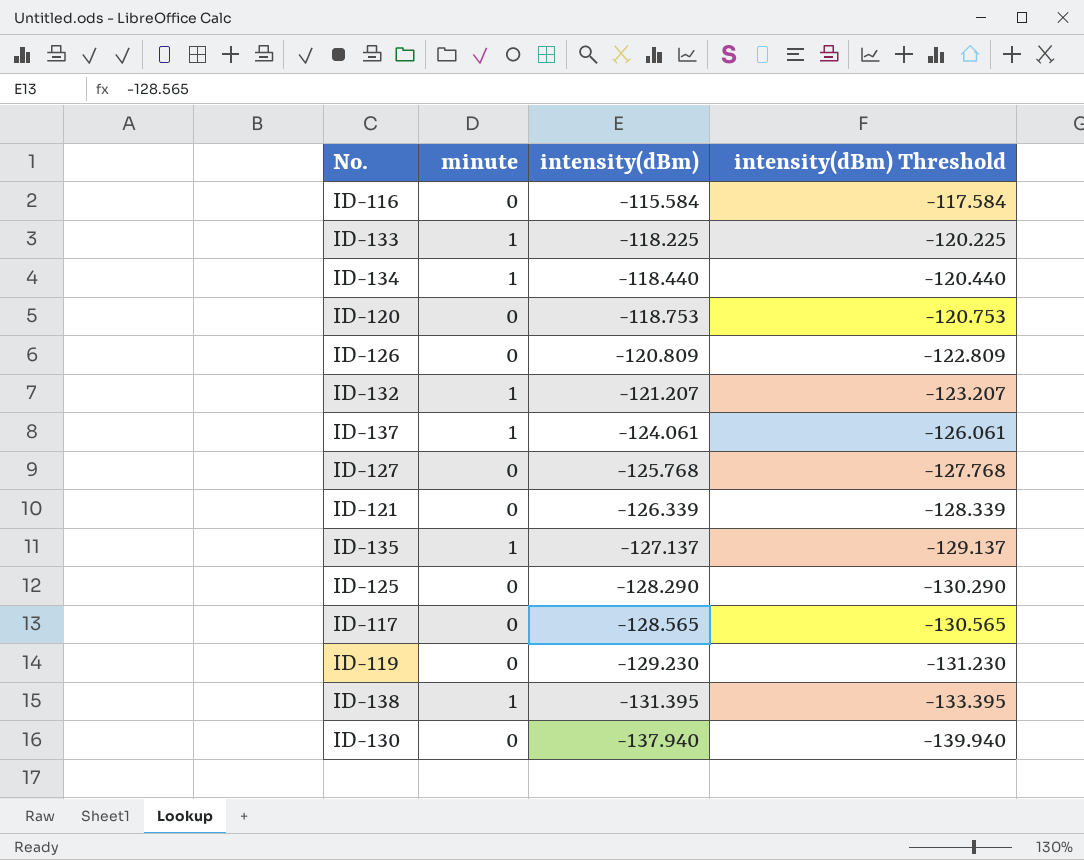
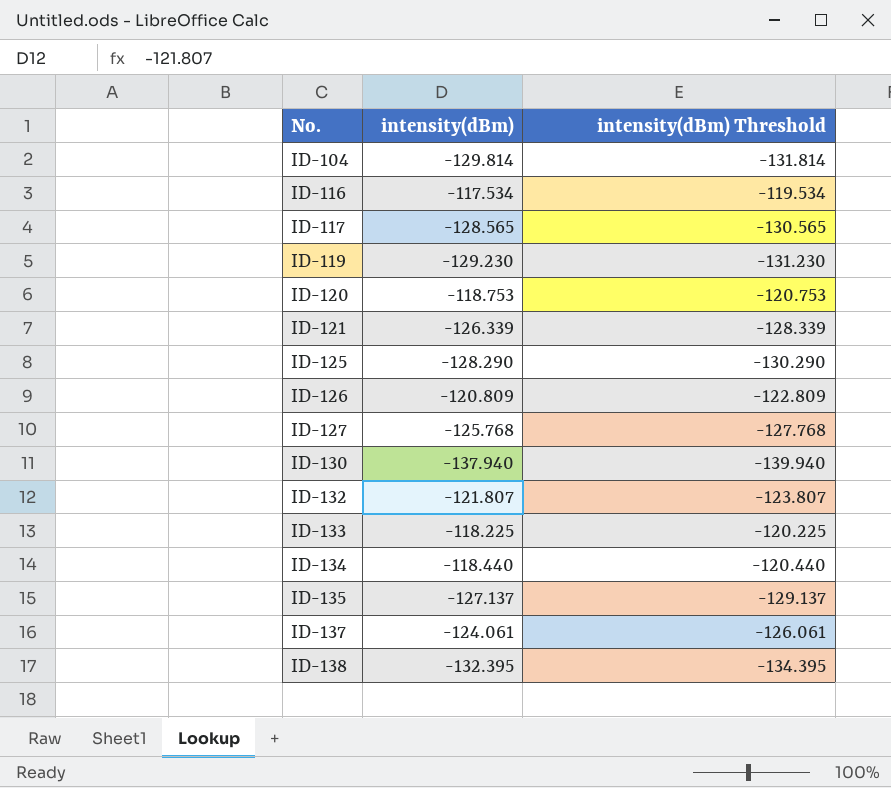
row order: intensity(dBm) descending -> No. ascending
column minute | position: 2 -> none
row ID-104: none -> -129.814 | -131.814
ID-116 | intensity(dBm): -115.584 -> -117.534
ID-116 | intensity(dBm) Threshold: -117.584 -> -119.534
ID-132 | intensity(dBm): -121.207 -> -121.807
ID-132 | intensity(dBm) Threshold: -123.207 -> -123.807
ID-138 | intensity(dBm): -131.395 -> -132.395
ID-138 | intensity(dBm) Threshold: -133.395 -> -134.395

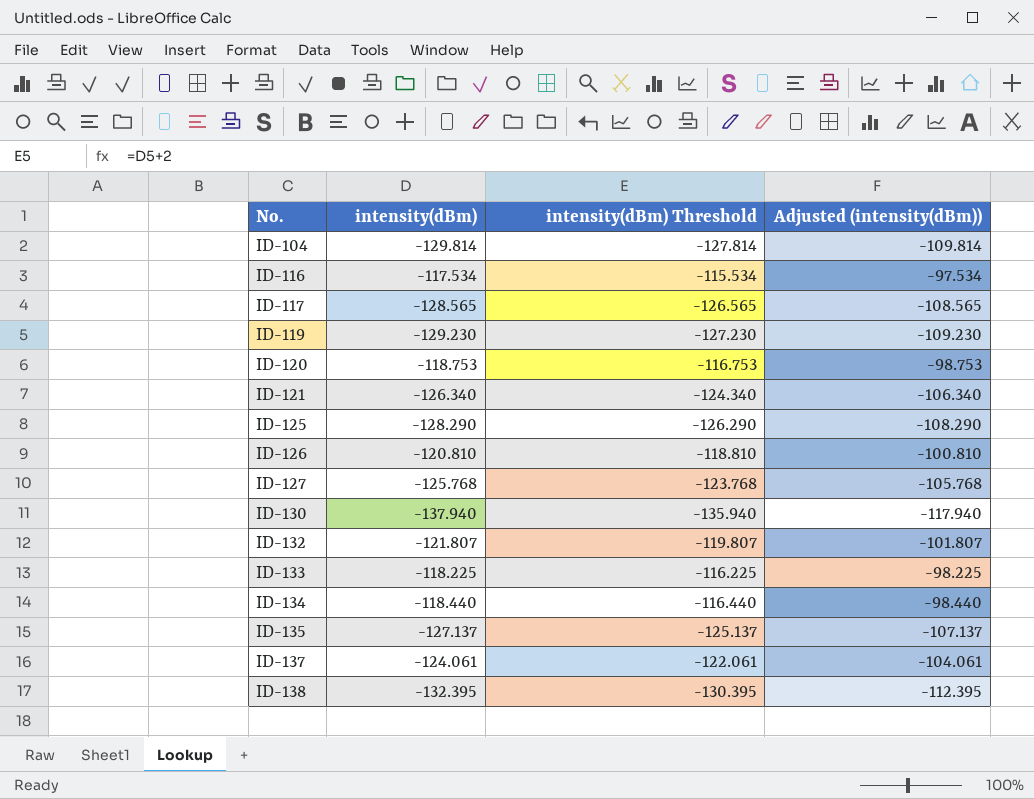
column intensity(dBm) Threshold | formula: [intensity(dBm)] - 2 -> [intensity(dBm)] + 2
column Adjusted (intensity(dBm)) | formula: none -> [intensity(dBm)] + 20
ID-121 | intensity(dBm): -126.339 -> -126.340
ID-126 | intensity(dBm): -120.809 -> -120.810

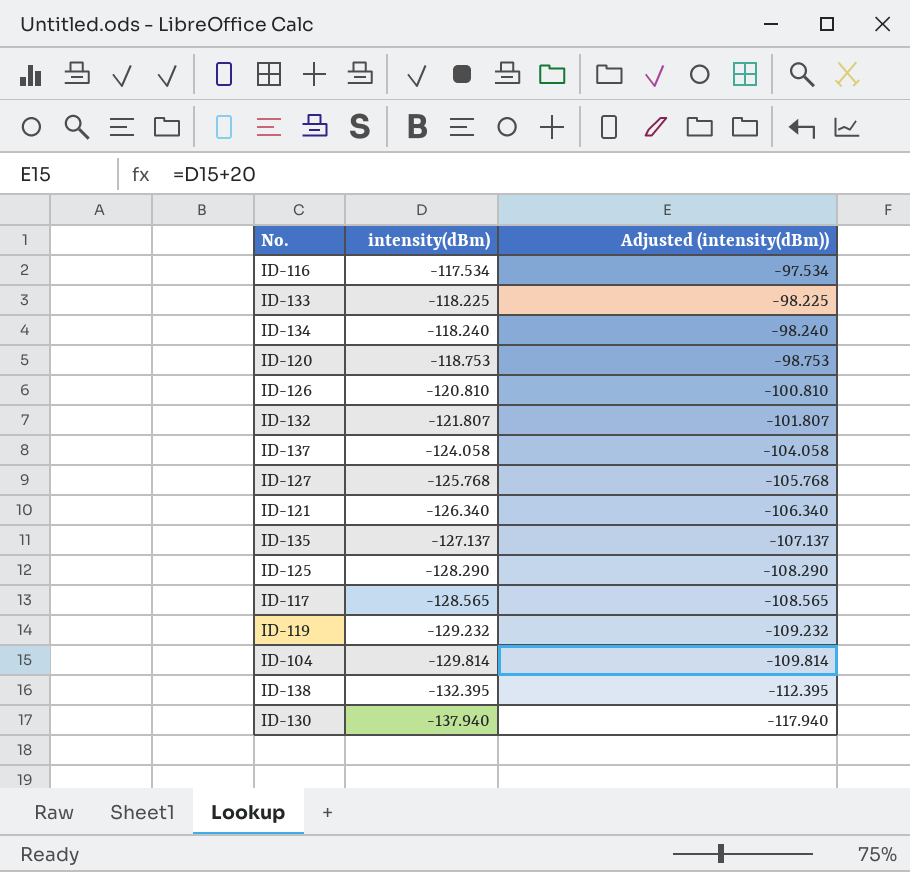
row order: No. ascending -> intensity(dBm) descending
column intensity(dBm) Threshold | formula: [intensity(dBm)] + 2 -> none
ID-134 | intensity(dBm): -118.440 -> -118.240
ID-134 | Adjusted (intensity(dBm)): -98.440 -> -98.240
ID-137 | intensity(dBm): -124.061 -> -124.058
ID-137 | Adjusted (intensity(dBm)): -104.061 -> -104.058
ID-119 | intensity(dBm): -129.230 -> -129.232
ID-119 | Adjusted (intensity(dBm)): -109.230 -> -109.232

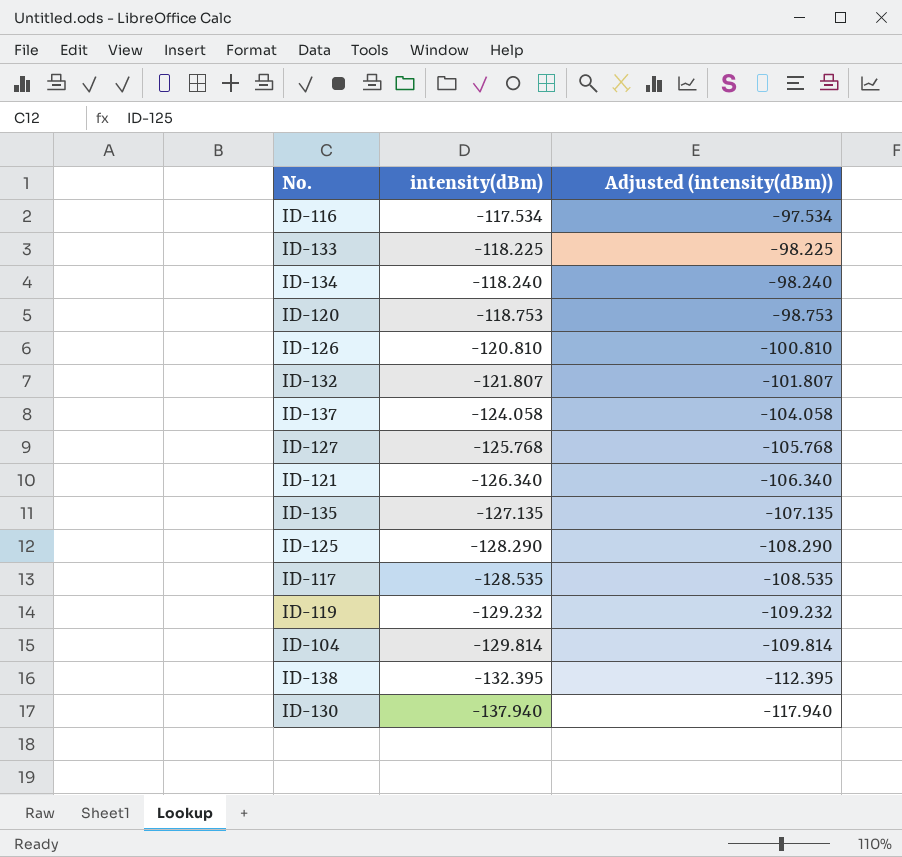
ID-135 | intensity(dBm): -127.137 -> -127.135
ID-135 | Adjusted (intensity(dBm)): -107.137 -> -107.135
ID-117 | intensity(dBm): -128.565 -> -128.535
ID-117 | Adjusted (intensity(dBm)): -108.565 -> -108.535

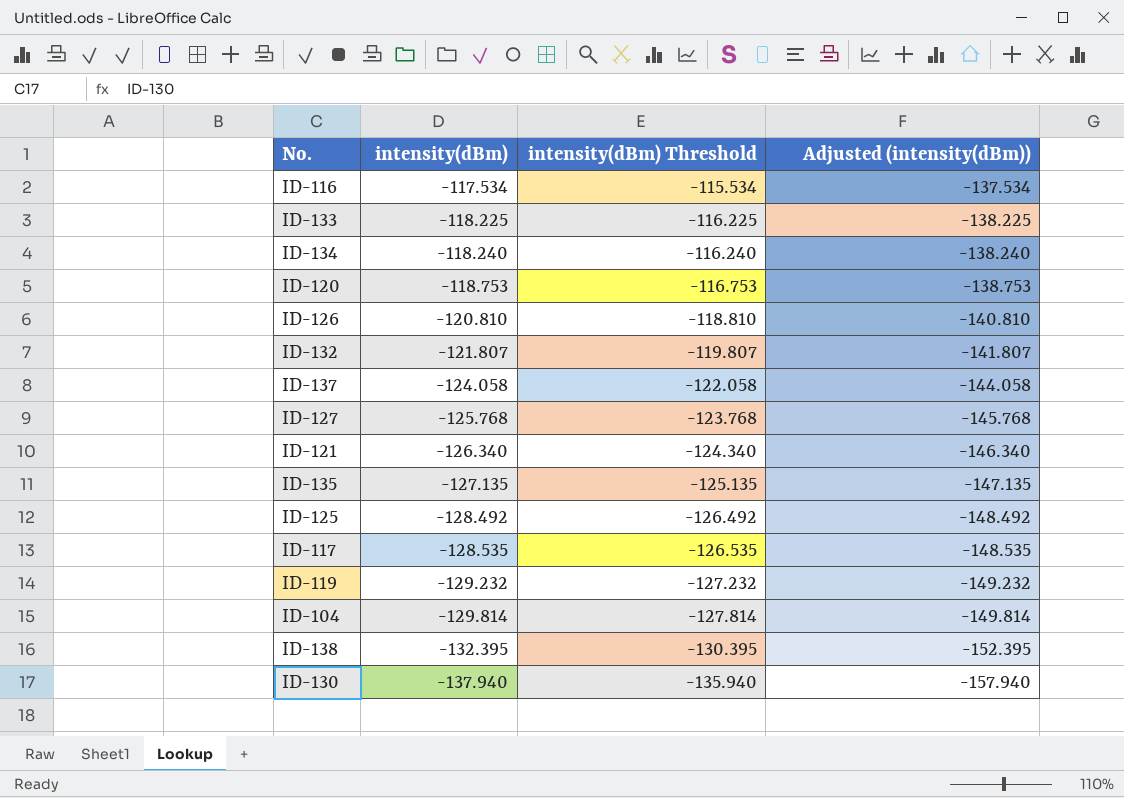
column intensity(dBm) Threshold | formula: none -> [intensity(dBm)] + 2
column Adjusted (intensity(dBm)) | formula: [intensity(dBm)] + 20 -> [intensity(dBm)] - 20
ID-125 | intensity(dBm): -128.290 -> -128.492

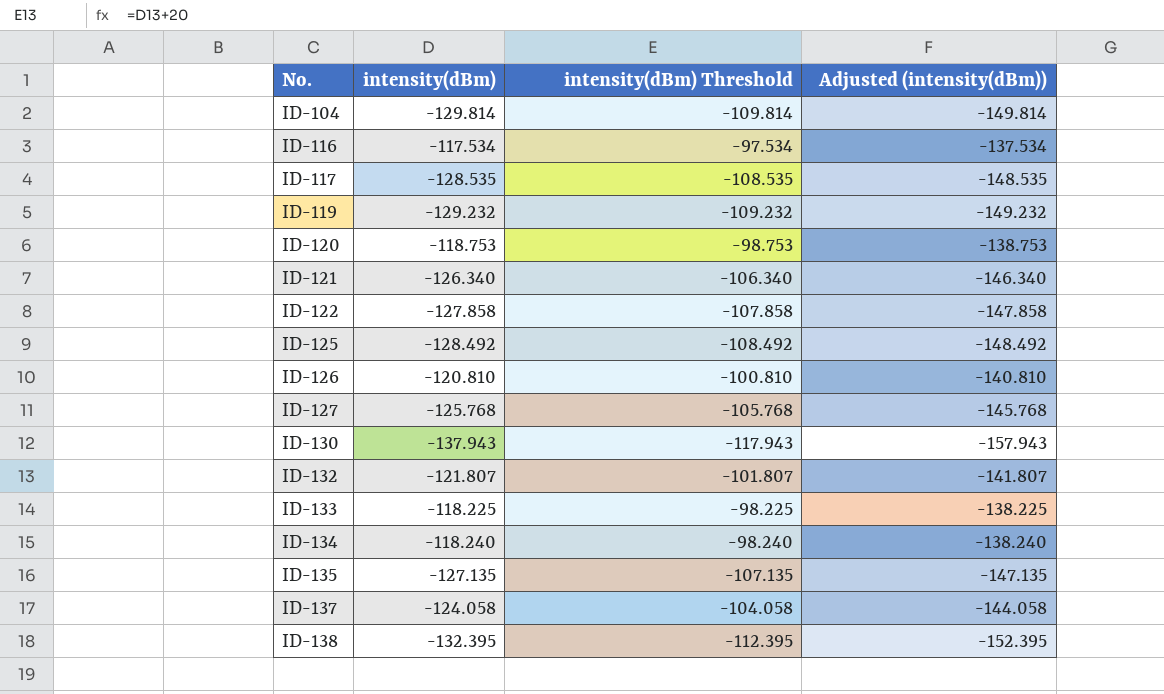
row order: intensity(dBm) descending -> No. ascending
column intensity(dBm) Threshold | formula: [intensity(dBm)] + 2 -> [intensity(dBm)] + 20
row ID-122: none -> -127.858 | -107.858 | -147.858
ID-130 | intensity(dBm): -137.940 -> -137.943
ID-130 | Adjusted (intensity(dBm)): -157.940 -> -157.943

